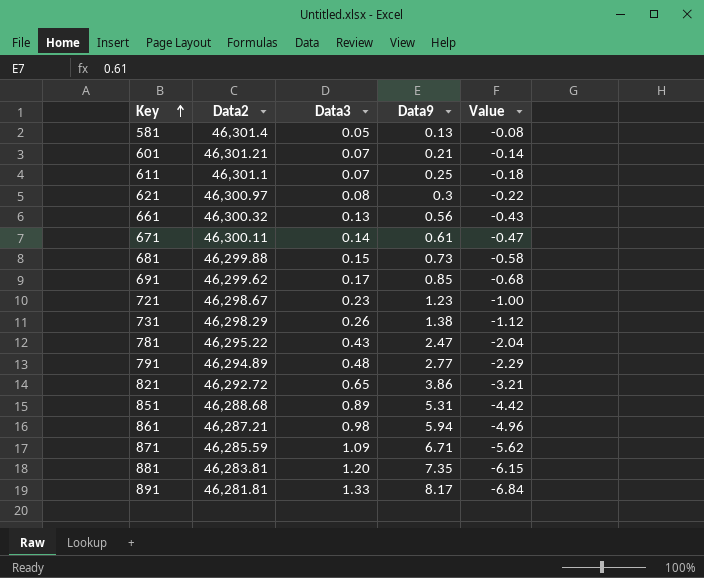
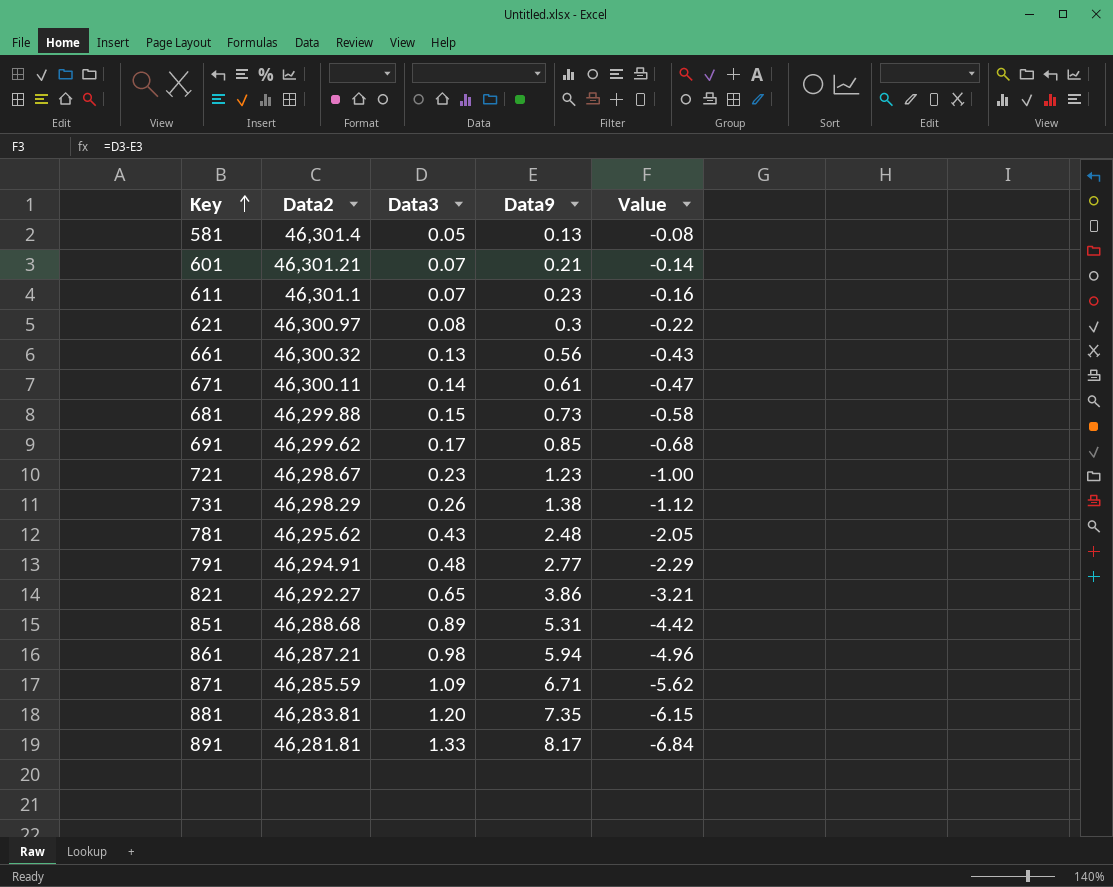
611 | Data9: 0.25 -> 0.23
611 | Value: -0.18 -> -0.16
781 | Data2: 46,295.22 -> 46,295.62
781 | Data9: 2.47 -> 2.48
781 | Value: -2.04 -> -2.05
791 | Data2: 46,294.89 -> 46,294.91
821 | Data2: 46,292.72 -> 46,292.27

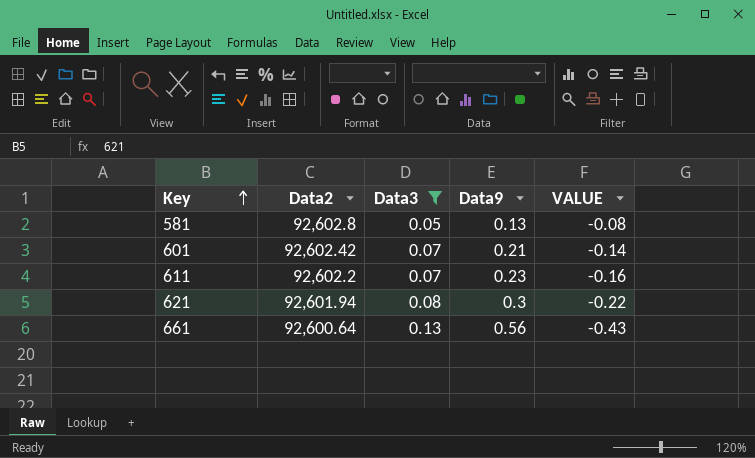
filter: none -> Data3 <= 0.13
column name: Value -> VALUE
581 | Data2: 46,301.4 -> 92,602.8
601 | Data2: 46,301.21 -> 92,602.42
611 | Data2: 46,301.1 -> 92,602.2
621 | Data2: 46,300.97 -> 92,601.94
661 | Data2: 46,300.32 -> 92,600.64

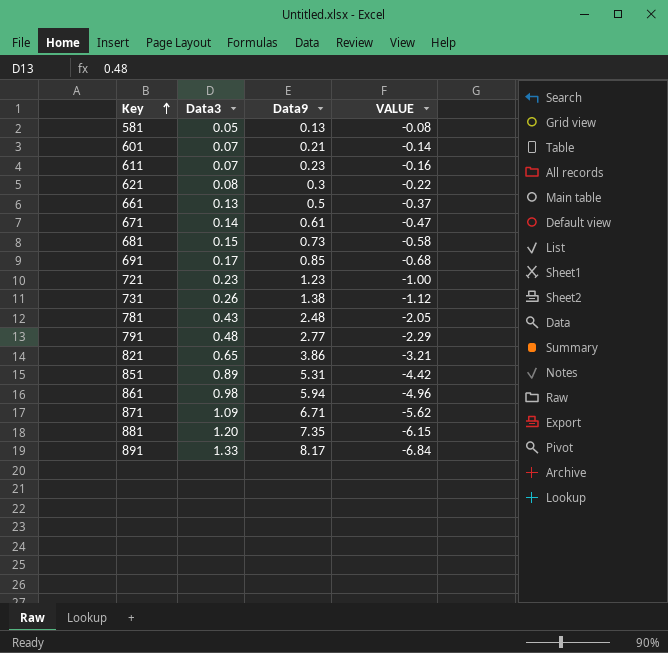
filter: Data3 <= 0.13 -> none
column Data2 | position: 2 -> none
661 | Data9: 0.56 -> 0.5
661 | VALUE: -0.43 -> -0.37

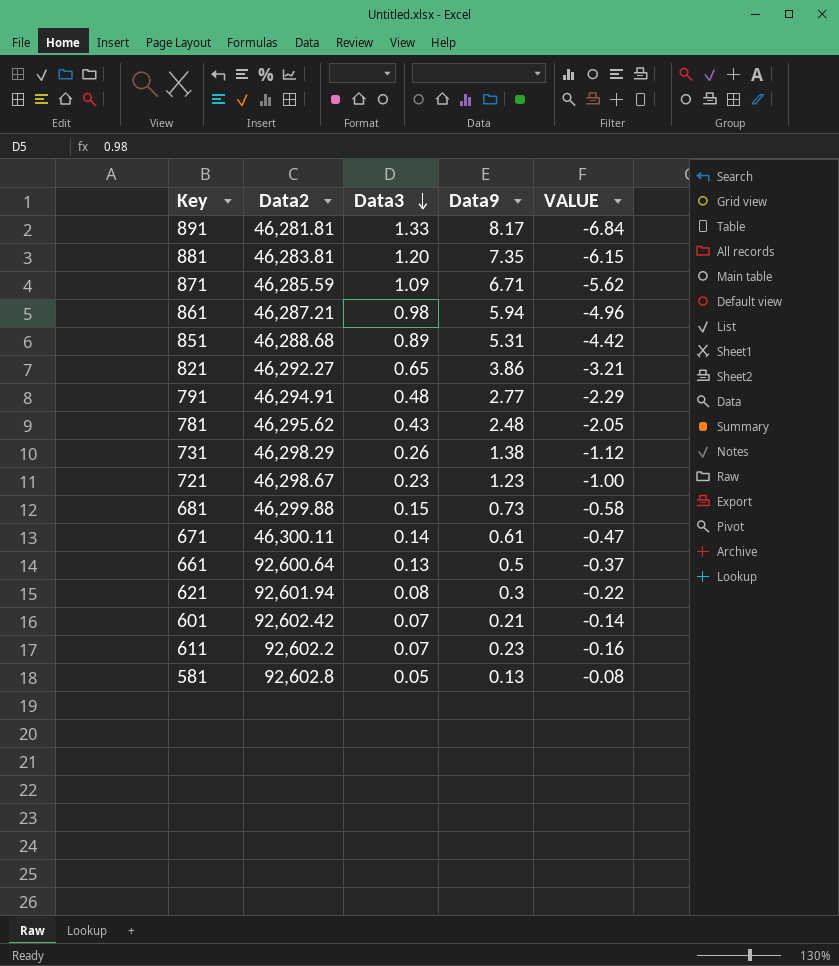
row order: Key ascending -> Data3 descending
column Data2 | position: none -> 2
row 691: 0.17 | 0.85 | -0.68 -> none

